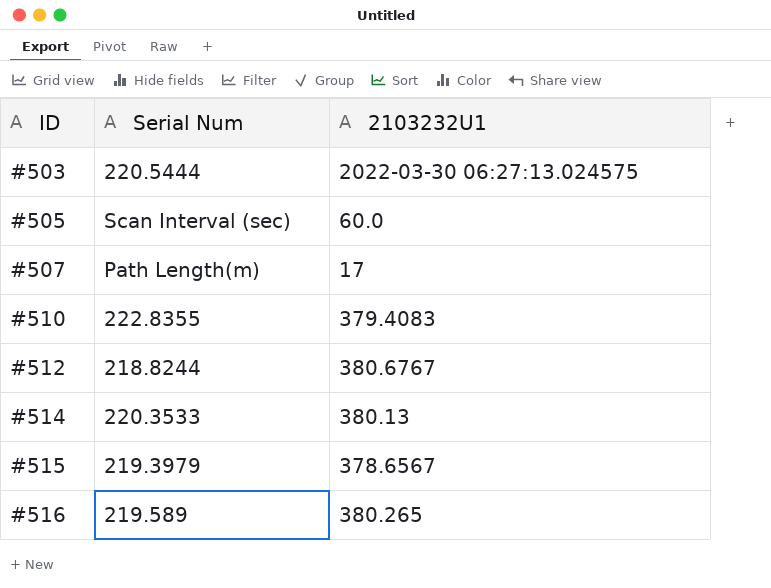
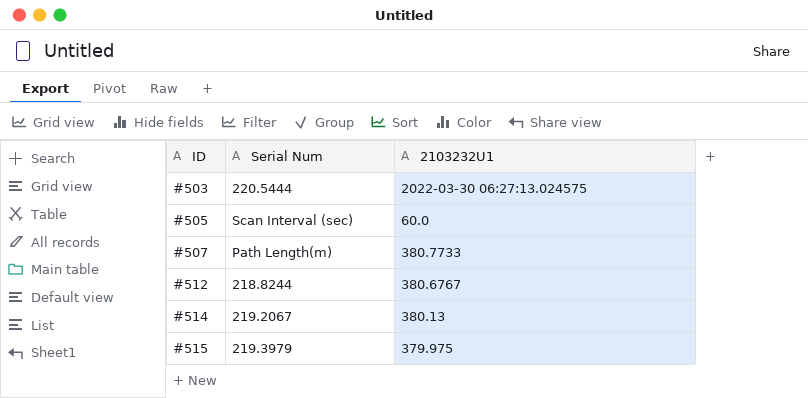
row #510: 222.8355 | 379.4083 -> none
row #516: 219.589 | 380.265 -> none
#507 | 2103232U1: 17 -> 380.7733
#514 | Serial Num: 220.3533 -> 219.2067
#515 | 2103232U1: 378.6567 -> 379.975

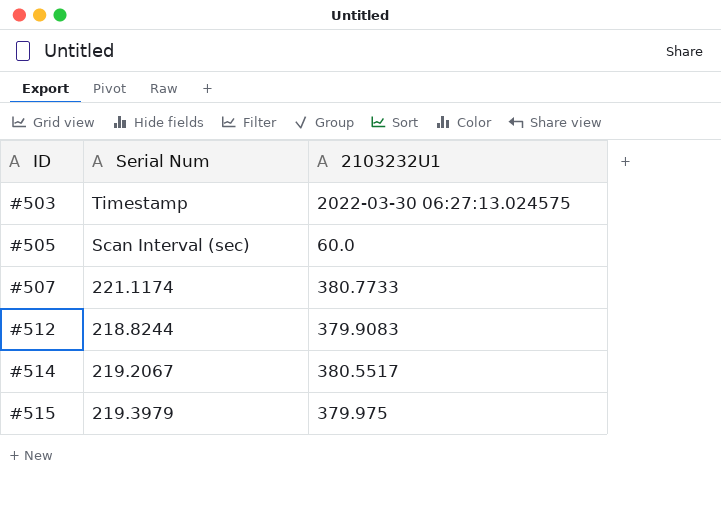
#503 | Serial Num: 220.5444 -> Timestamp
#507 | Serial Num: Path Length(m) -> 221.1174
#512 | 2103232U1: 380.6767 -> 379.9083
#514 | 2103232U1: 380.13 -> 380.5517

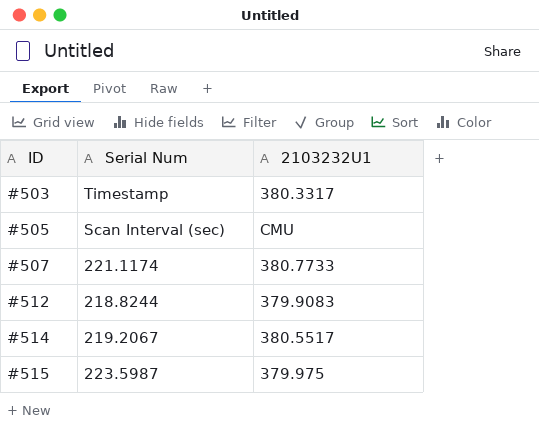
#503 | 2103232U1: 2022-03-30 06:27:13.024575 -> 380.3317
#505 | 2103232U1: 60.0 -> CMU
#515 | Serial Num: 219.3979 -> 223.5987

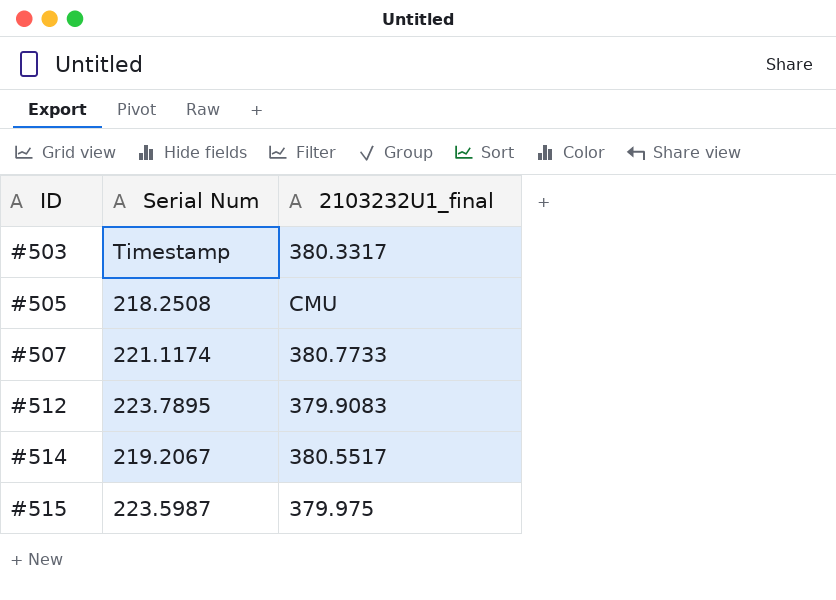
column name: 2103232U1 -> 2103232U1_final
#505 | Serial Num: Scan Interval (sec) -> 218.2508
#512 | Serial Num: 218.8244 -> 223.7895

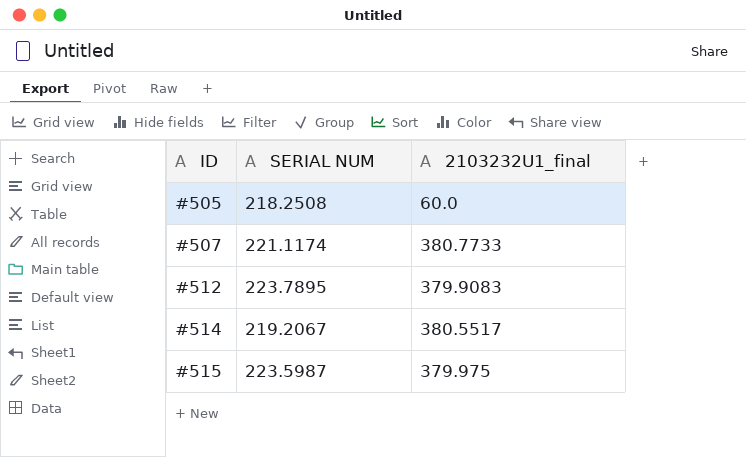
column name: Serial Num -> SERIAL NUM
row #503: Timestamp | 380.3317 -> none
#505 | 2103232U1_final: CMU -> 60.0

